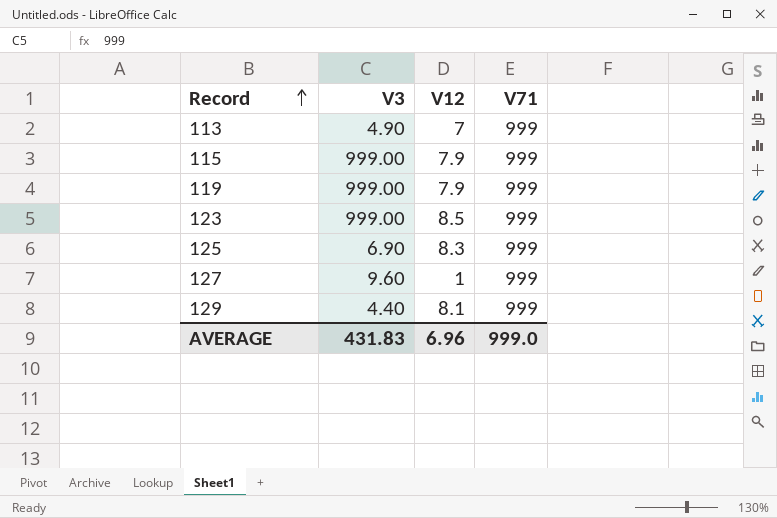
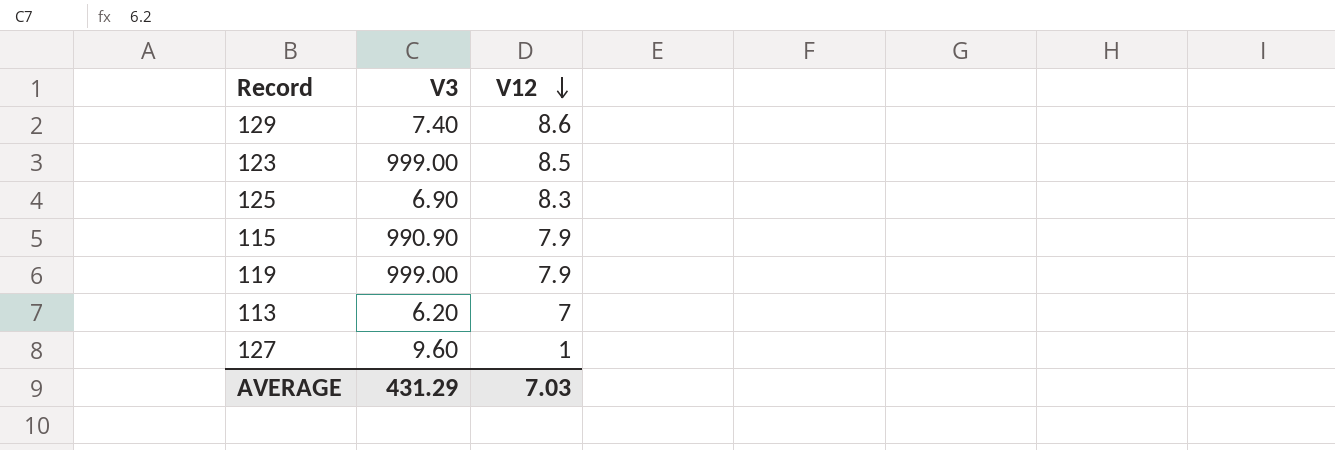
row order: Record ascending -> V12 descending
column V71 | position: 4 -> none
129 | V3: 4.40 -> 7.40
129 | V12: 8.1 -> 8.6
115 | V3: 999.00 -> 990.90
113 | V3: 4.90 -> 6.20
AVERAGE | V3: 431.83 -> 431.29
AVERAGE | V12: 6.96 -> 7.03

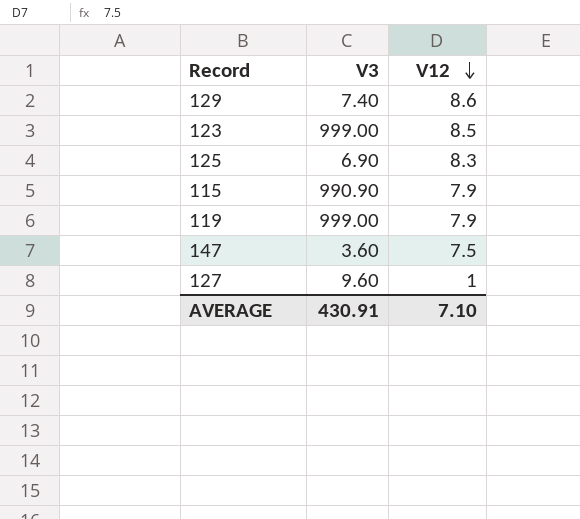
row 113: 6.20 | 7 -> none
row 147: none -> 3.60 | 7.5
AVERAGE | V3: 431.29 -> 430.91
AVERAGE | V12: 7.03 -> 7.10

